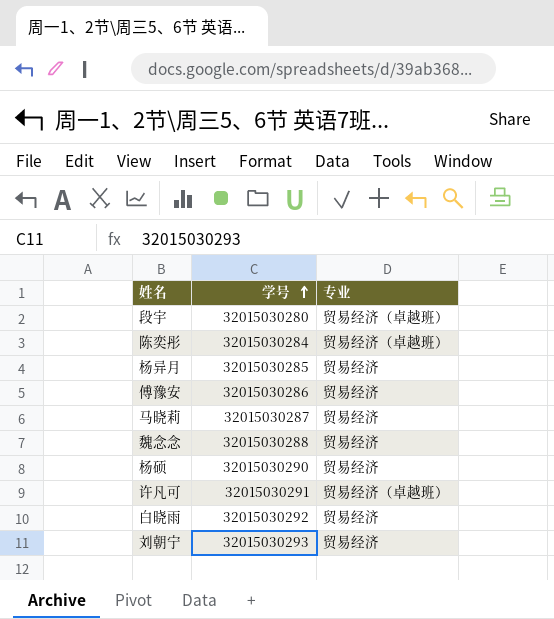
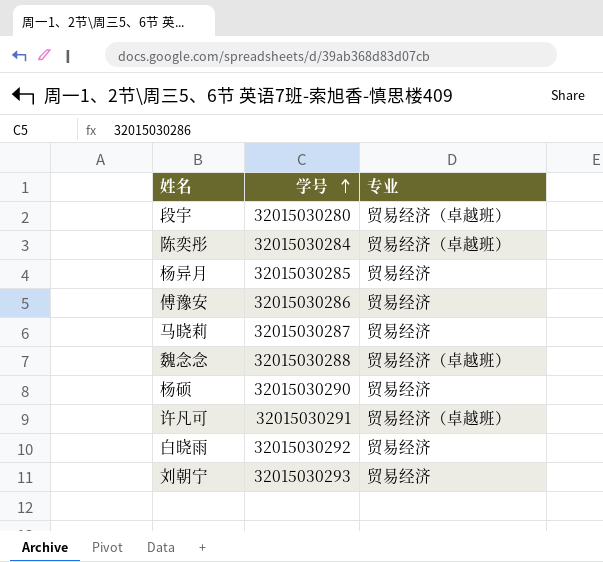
魏念念 | 专业: 贸易经济 -> 贸易经济（卓越班）

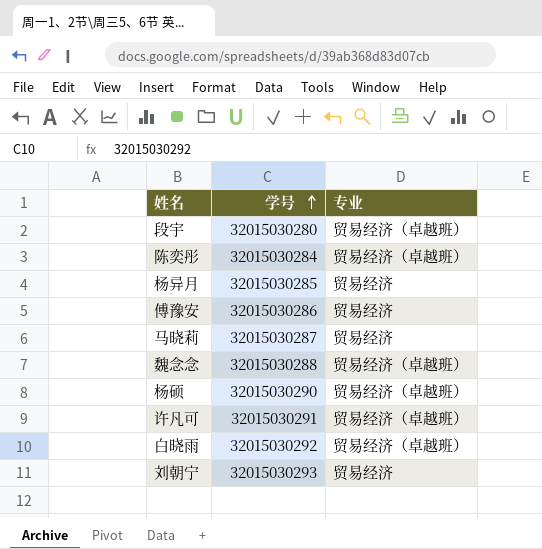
杨硕 | 专业: 贸易经济 -> 贸易经济（卓越班）
白晓雨 | 专业: 贸易经济 -> 贸易经济（卓越班）

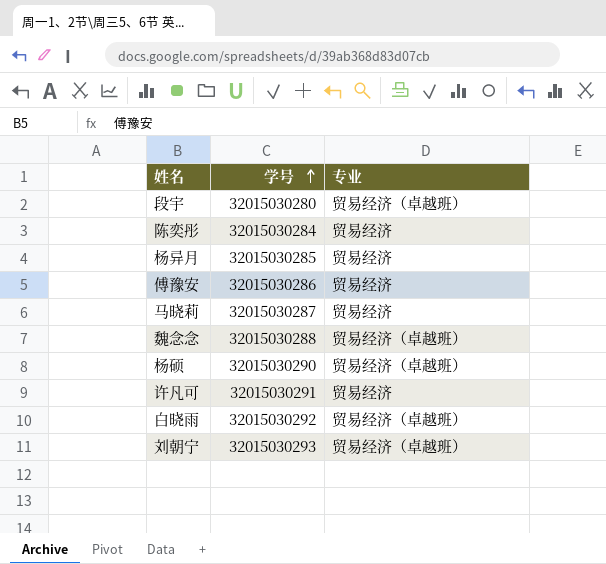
陈奕彤 | 专业: 贸易经济（卓越班） -> 贸易经济
许凡可 | 专业: 贸易经济（卓越班） -> 贸易经济
刘朝宁 | 专业: 贸易经济 -> 贸易经济（卓越班）

